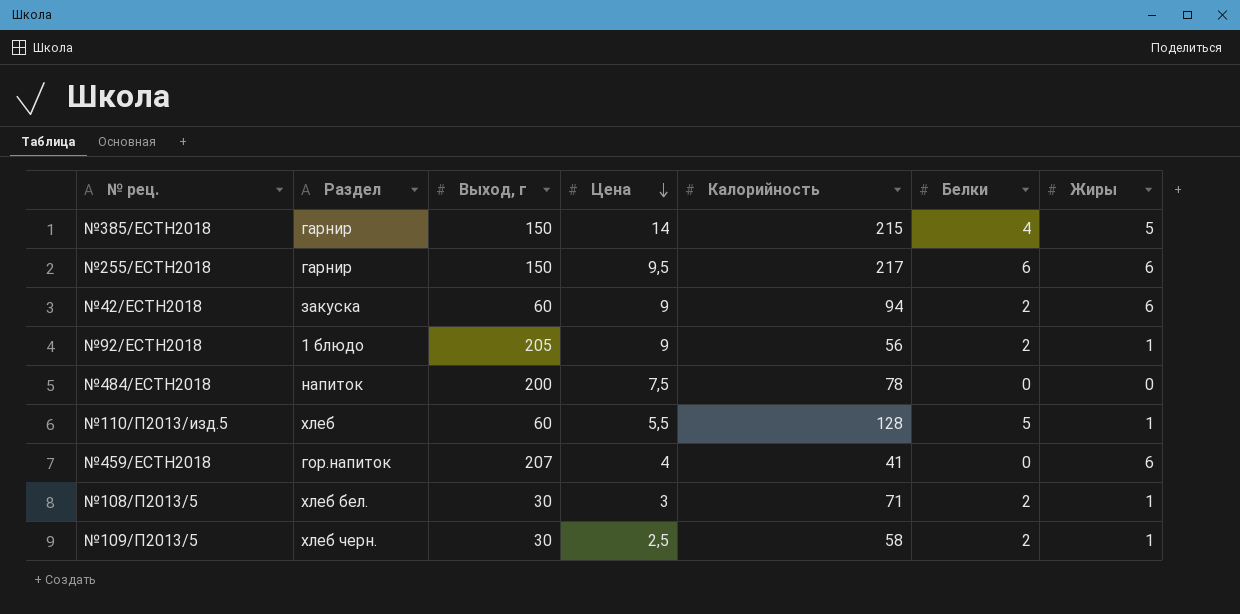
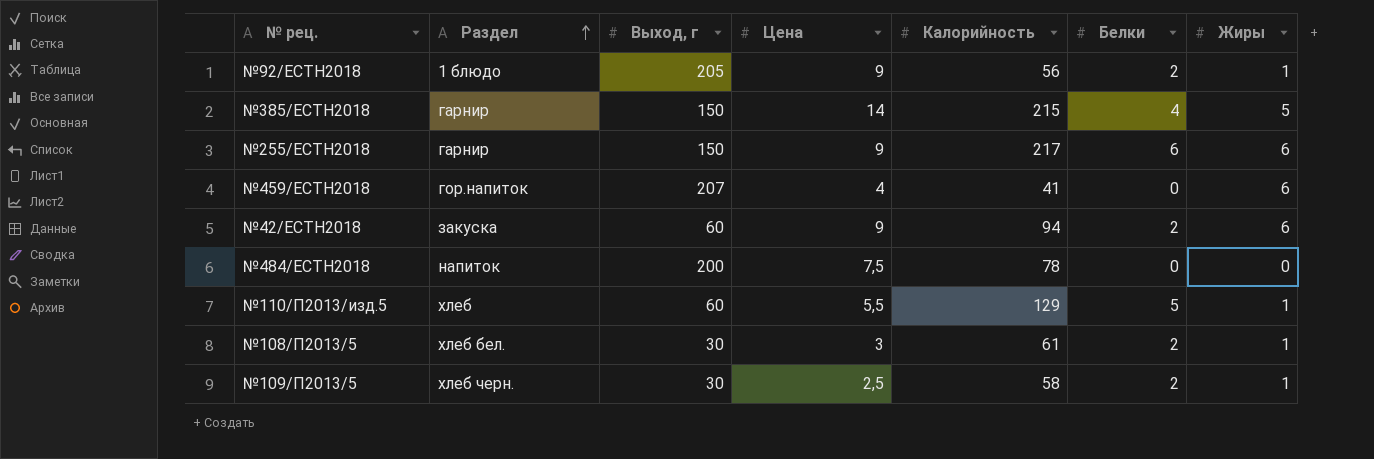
row order: Цена descending -> Раздел ascending
№255/ЕСТН2018 | Цена: 9,5 -> 9
№110/П2013/изд.5 | Калорийность: 128 -> 129
№108/П2013/5 | Калорийность: 71 -> 61

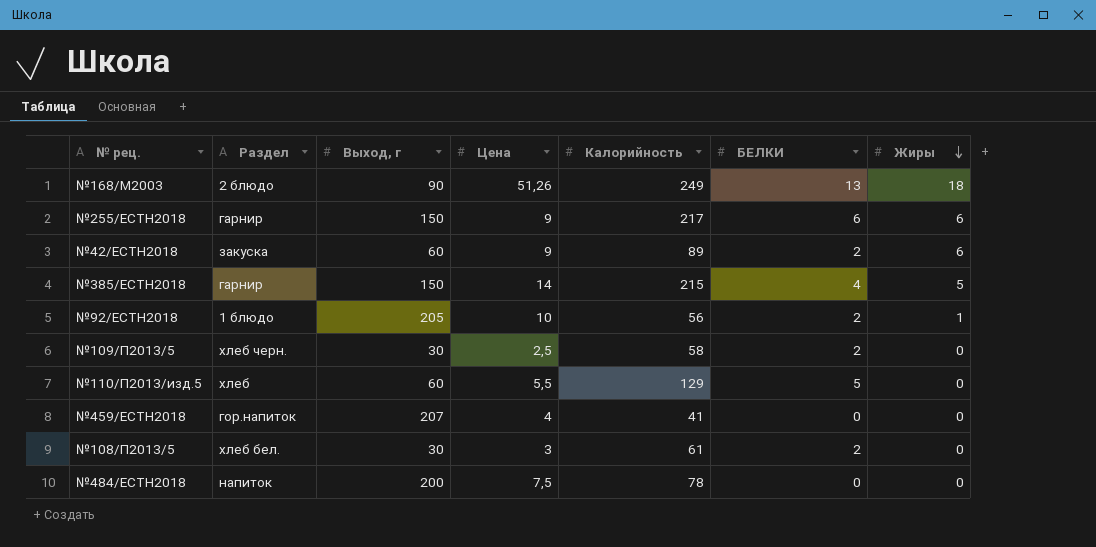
row order: Раздел ascending -> Жиры descending
column name: Белки -> БЕЛКИ
row №168/М2003: none -> 2 блюдо | 90 | 51,26 | 249 | 13 | 18
№42/ЕСТН2018 | Калорийность: 94 -> 89
№92/ЕСТН2018 | Цена: 9 -> 10
№109/П2013/5 | Жиры: 1 -> 0
№110/П2013/изд.5 | Жиры: 1 -> 0
№459/ЕСТН2018 | Жиры: 6 -> 0
№108/П2013/5 | Жиры: 1 -> 0

